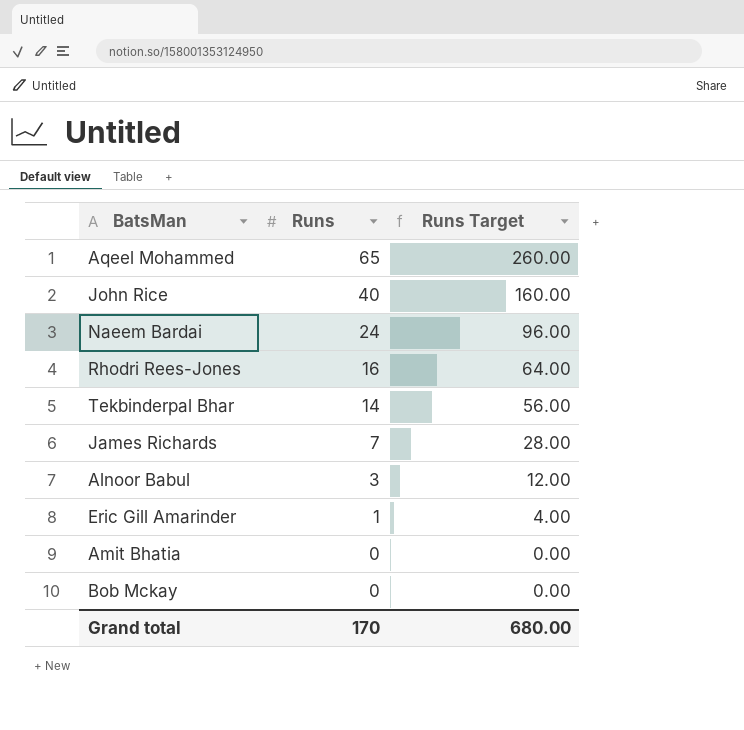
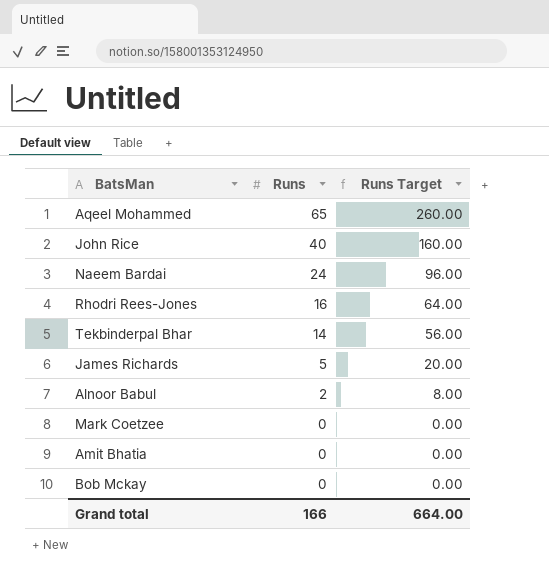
row Eric Gill Amarinder: 1 | 4.00 -> none
James Richards | Runs: 7 -> 5
James Richards | Runs Target: 28.00 -> 20.00
Alnoor Babul | Runs: 3 -> 2
Alnoor Babul | Runs Target: 12.00 -> 8.00
row Mark Coetzee: none -> 0 | 0.00
Grand total | Runs: 170 -> 166
Grand total | Runs Target: 680.00 -> 664.00

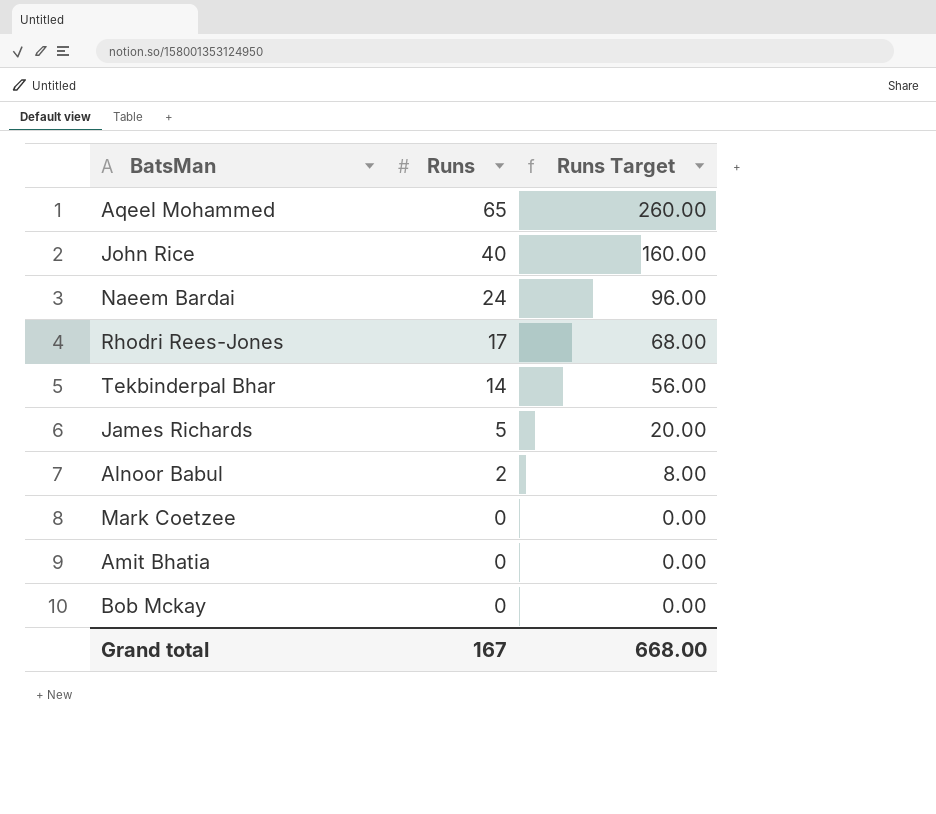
Rhodri Rees-Jones | Runs: 16 -> 17
Rhodri Rees-Jones | Runs Target: 64.00 -> 68.00
Grand total | Runs: 166 -> 167
Grand total | Runs Target: 664.00 -> 668.00

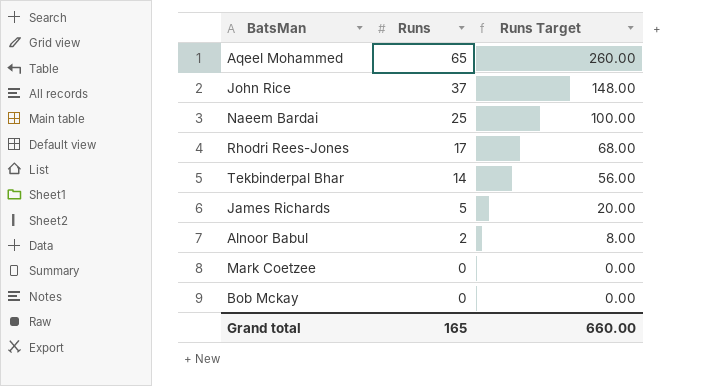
row Amit Bhatia: 0 | 0.00 -> none
John Rice | Runs: 40 -> 37
John Rice | Runs Target: 160.00 -> 148.00
Naeem Bardai | Runs: 24 -> 25
Naeem Bardai | Runs Target: 96.00 -> 100.00
Grand total | Runs: 167 -> 165
Grand total | Runs Target: 668.00 -> 660.00

